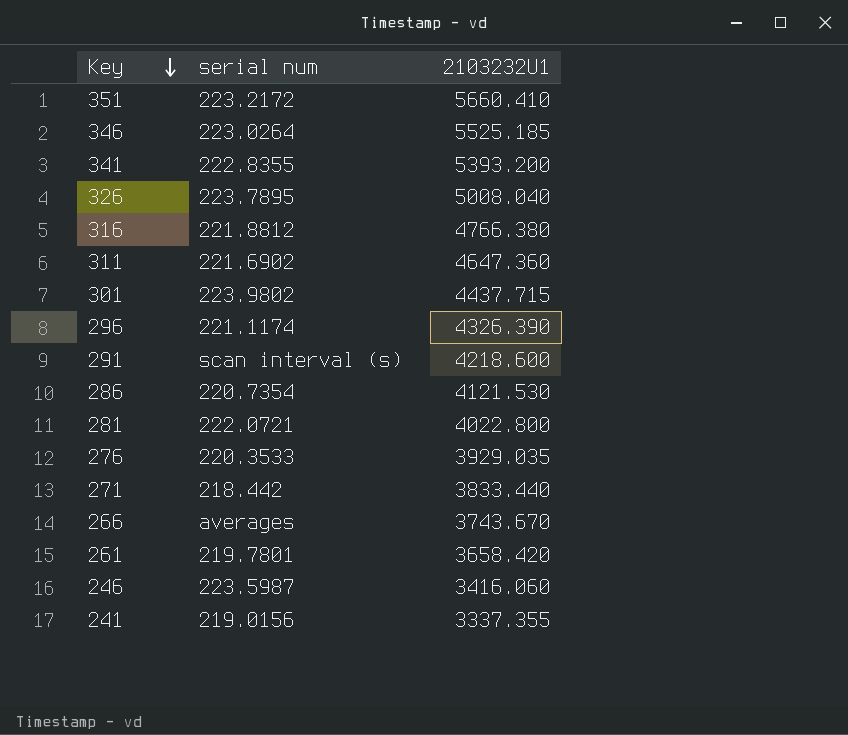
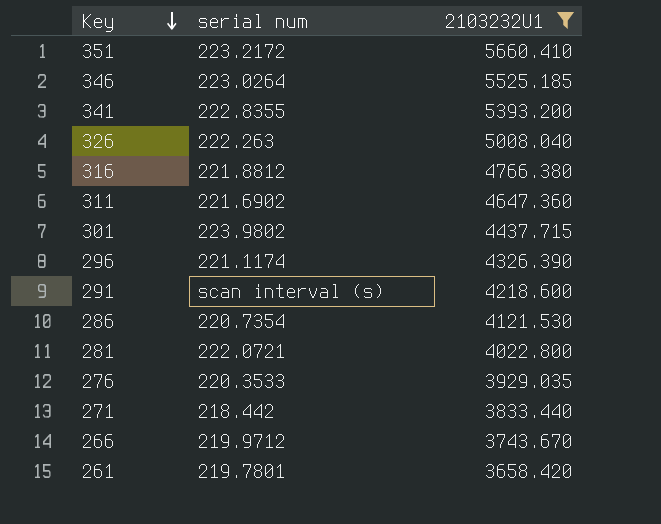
filter: none -> 2103232U1 >= 3658.420
326 | serial num: 223.7895 -> 222.263
266 | serial num: averages -> 219.9712

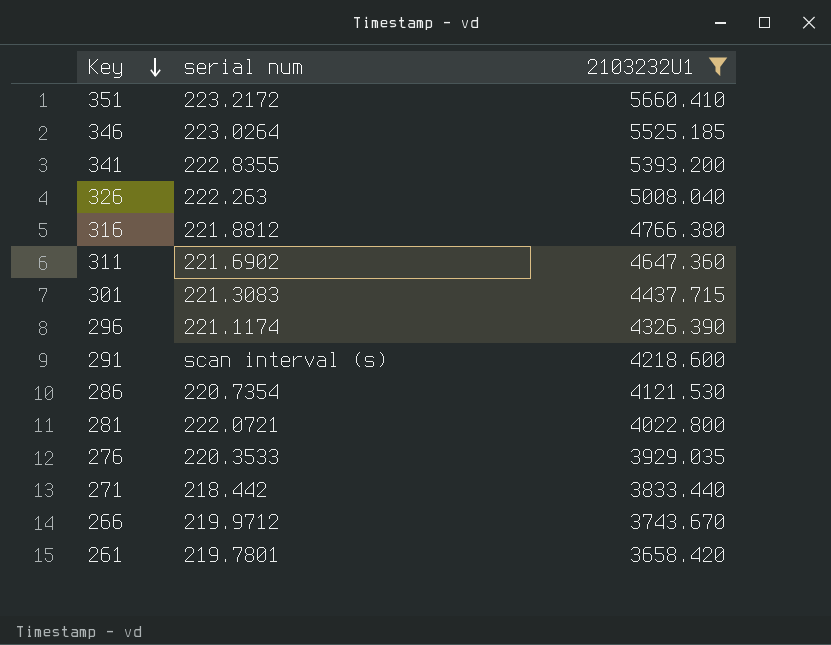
301 | serial num: 223.9802 -> 221.3083

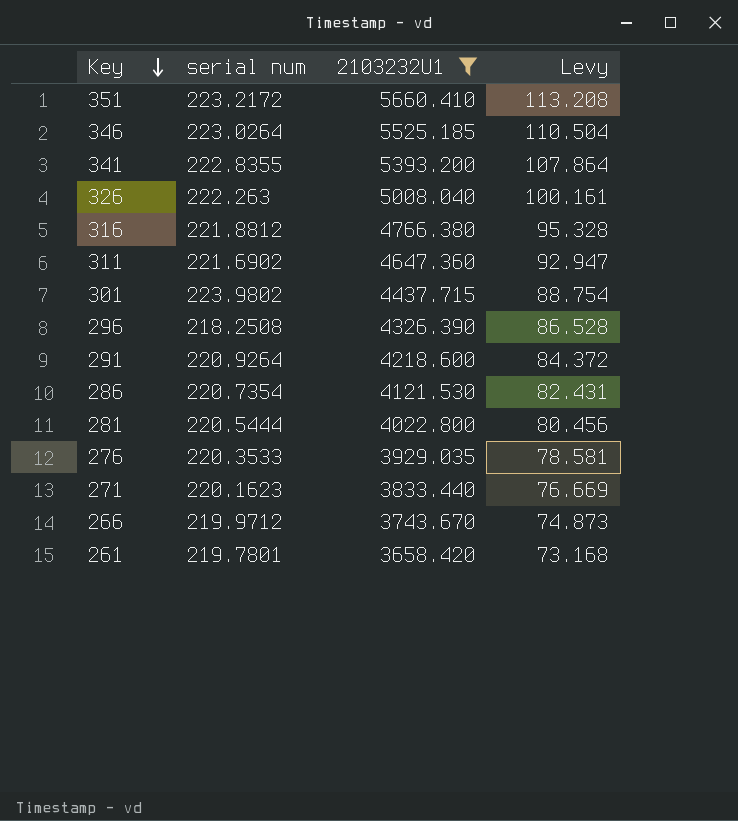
column Levy | formula: none -> [2103232U1] * 0.02
301 | serial num: 221.3083 -> 223.9802
296 | serial num: 221.1174 -> 218.2508
291 | serial num: scan interval (s) -> 220.9264
281 | serial num: 222.0721 -> 220.5444
271 | serial num: 218.442 -> 220.1623

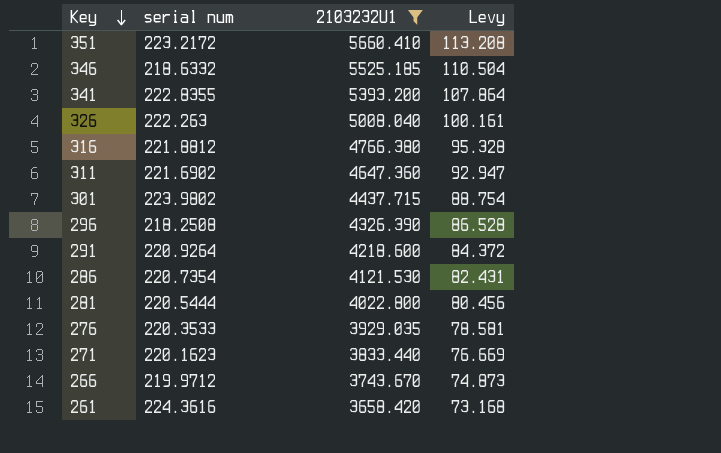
346 | serial num: 223.0264 -> 218.6332
261 | serial num: 219.7801 -> 224.3616

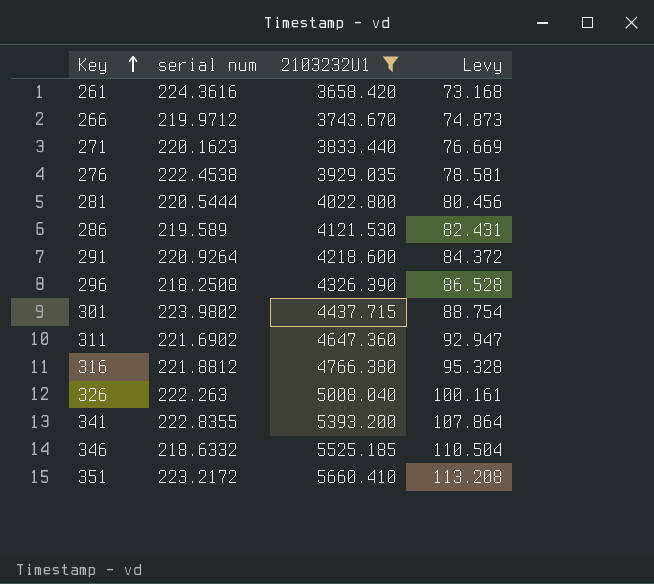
row order: Key descending -> Key ascending
276 | serial num: 220.3533 -> 222.4538
286 | serial num: 220.7354 -> 219.589

